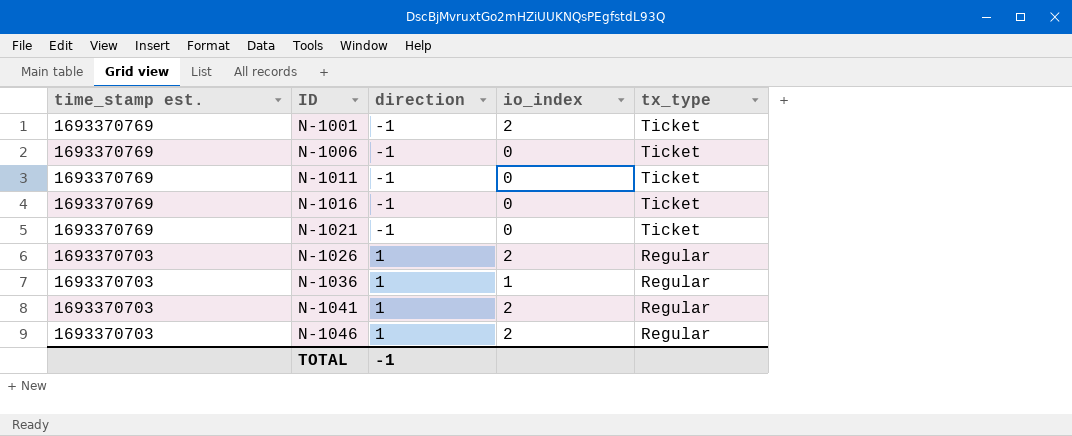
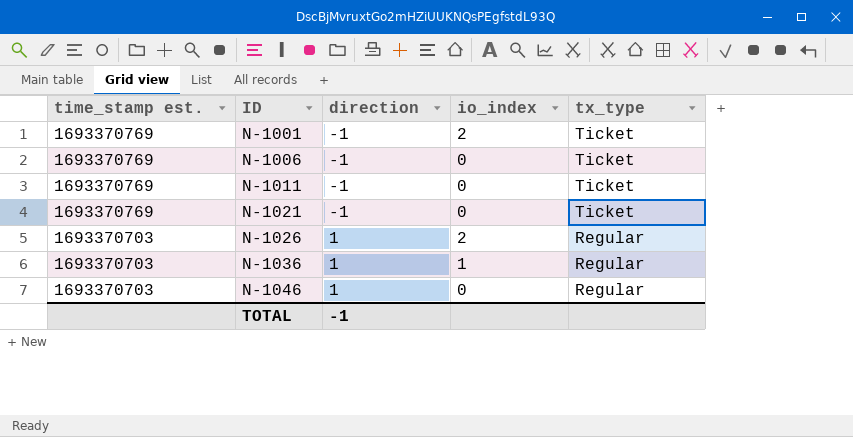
row N-1016: 1693370769 | -1 | 0 | Ticket -> none
row N-1041: 1693370703 | 1 | 2 | Regular -> none
N-1046 | io_index: 2 -> 0

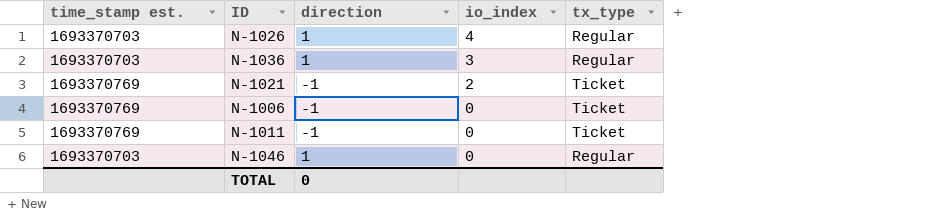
row order: time_stamp est. descending -> io_index descending
row N-1001: 1693370769 | -1 | 2 | Ticket -> none
N-1026 | io_index: 2 -> 4
N-1036 | io_index: 1 -> 3
N-1021 | io_index: 0 -> 2
TOTAL | direction: -1 -> 0

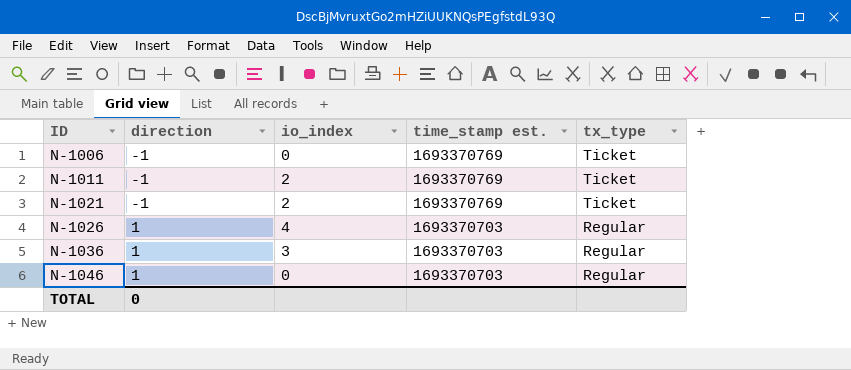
row order: io_index descending -> ID ascending
column time_stamp est. | position: 1 -> 4
N-1011 | io_index: 0 -> 2

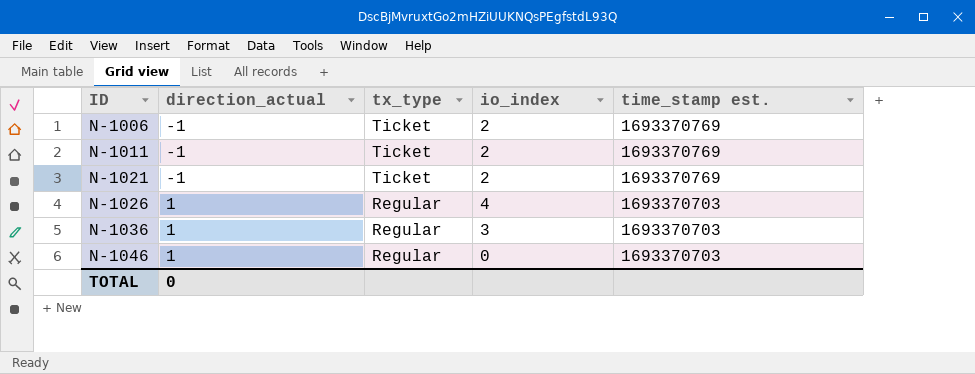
column name: direction -> direction_actual
column tx_type | position: 5 -> 3
N-1006 | io_index: 0 -> 2

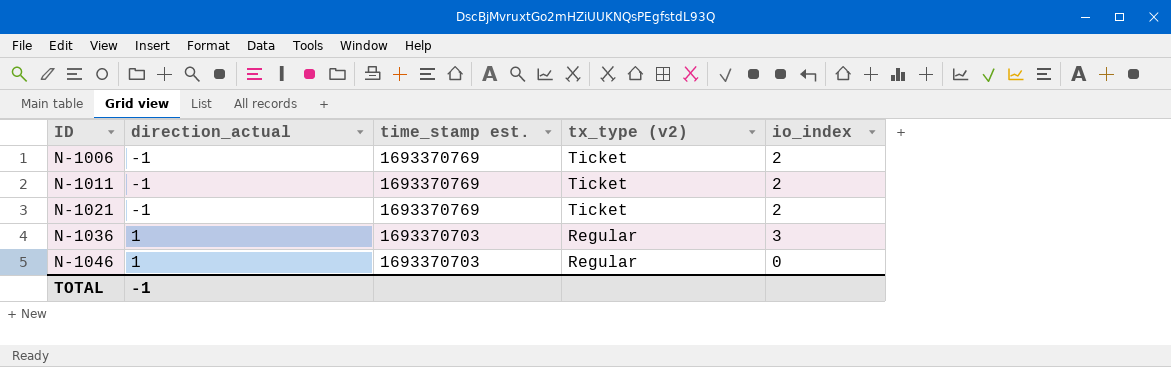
column time_stamp est. | position: 5 -> 3
column name: tx_type -> tx_type (v2)
row N-1026: 1 | Regular | 4 | 1693370703 -> none
TOTAL | direction_actual: 0 -> -1

